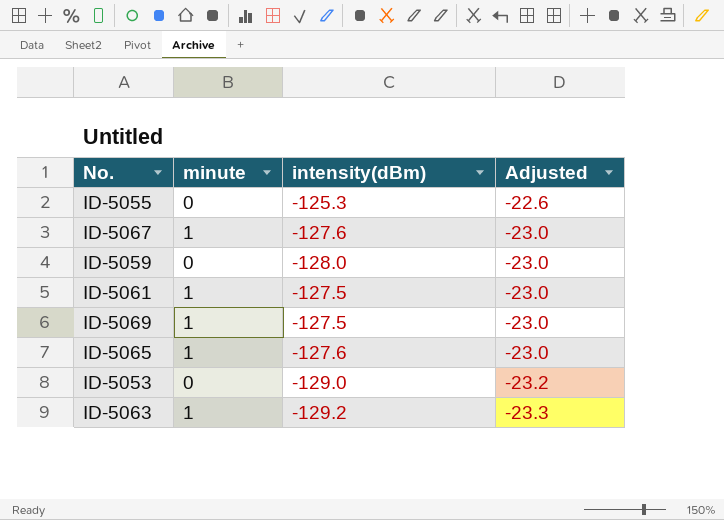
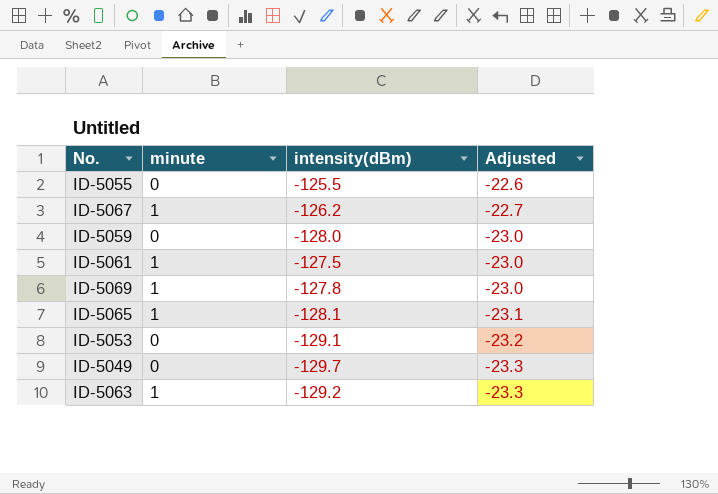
ID-5055 | intensity(dBm): -125.3 -> -125.5
ID-5067 | intensity(dBm): -127.6 -> -126.2
ID-5067 | Adjusted: -23.0 -> -22.7
ID-5069 | intensity(dBm): -127.5 -> -127.8
ID-5065 | intensity(dBm): -127.6 -> -128.1
ID-5065 | Adjusted: -23.0 -> -23.1
ID-5053 | intensity(dBm): -129.0 -> -129.1
row ID-5049: none -> 0 | -129.7 | -23.3

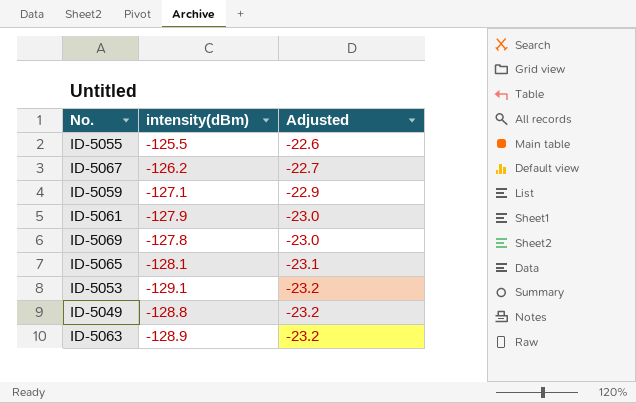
column minute | position: 2 -> none
ID-5059 | intensity(dBm): -128.0 -> -127.1
ID-5059 | Adjusted: -23.0 -> -22.9
ID-5061 | intensity(dBm): -127.5 -> -127.9
ID-5049 | intensity(dBm): -129.7 -> -128.8
ID-5049 | Adjusted: -23.3 -> -23.2
ID-5063 | intensity(dBm): -129.2 -> -128.9
ID-5063 | Adjusted: -23.3 -> -23.2

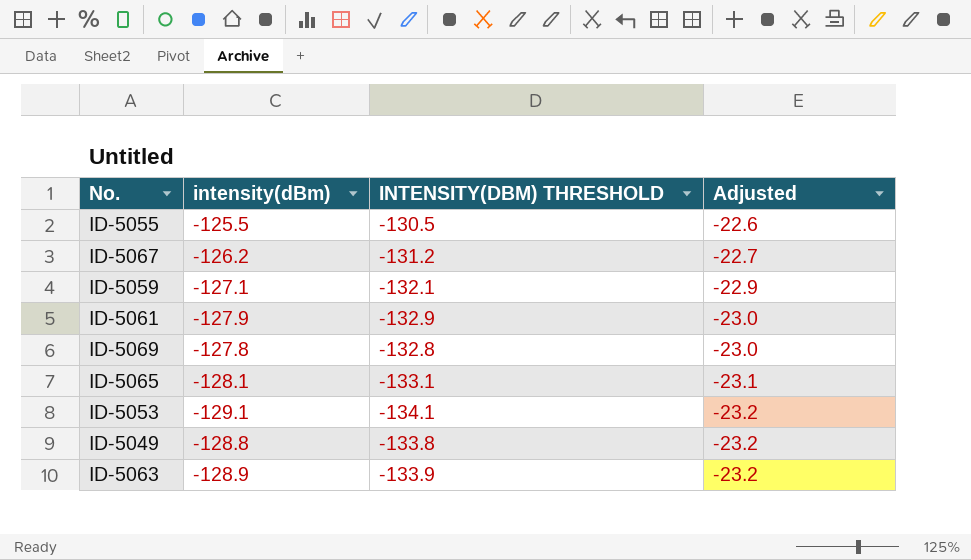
column INTENSITY(DBM) THRESHOLD | formula: none -> [intensity(dBm)] - 5

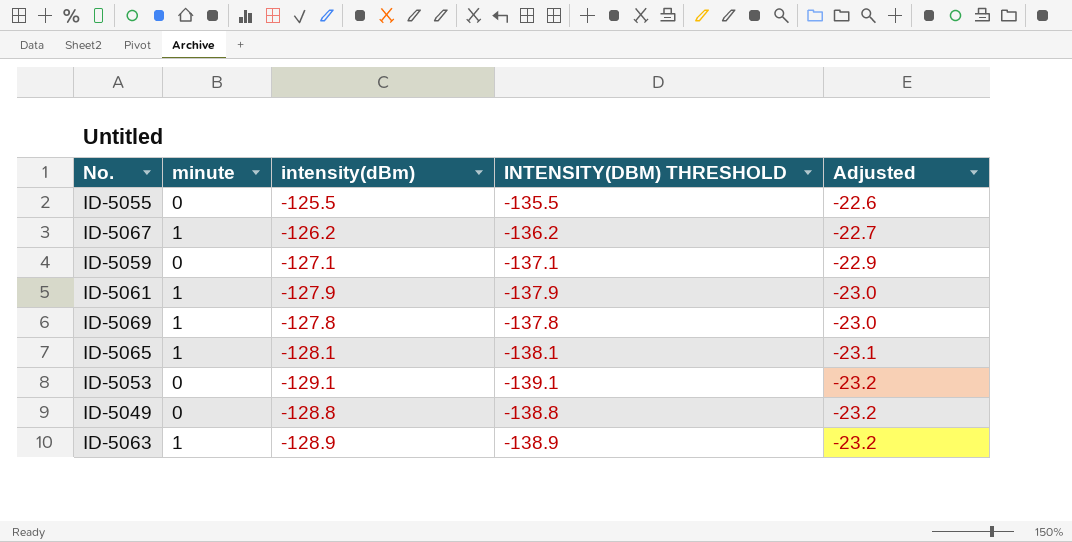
column minute | position: none -> 2
column INTENSITY(DBM) THRESHOLD | formula: [intensity(dBm)] - 5 -> [intensity(dBm)] - 10

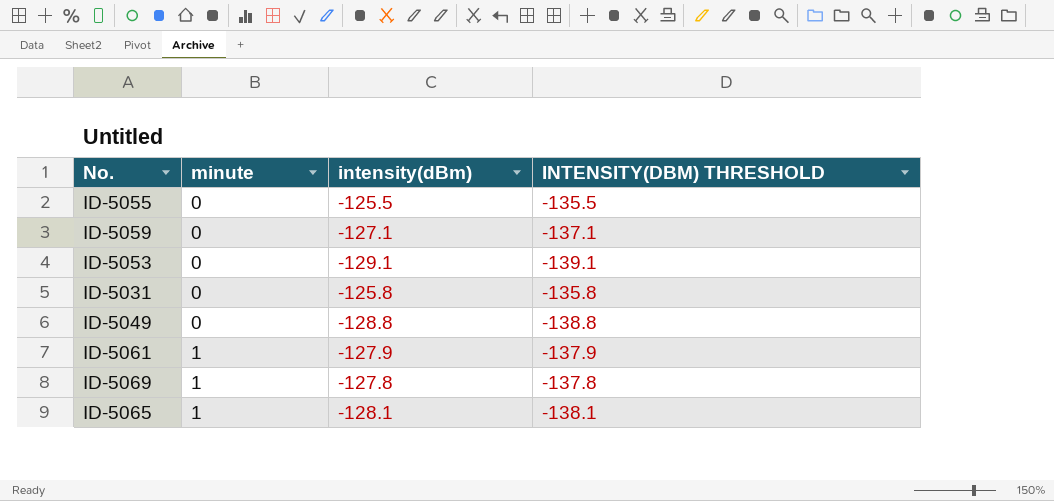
row order: Adjusted descending -> minute ascending
column Adjusted | formula: [intensity(dBm)] * 0.18 -> none
row ID-5067: 1 | -126.2 | -136.2 | -22.7 -> none
row ID-5063: 1 | -128.9 | -138.9 | -23.2 -> none
row ID-5031: none -> 0 | -125.8 | -135.8

